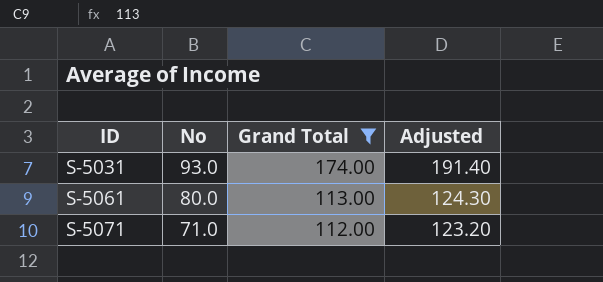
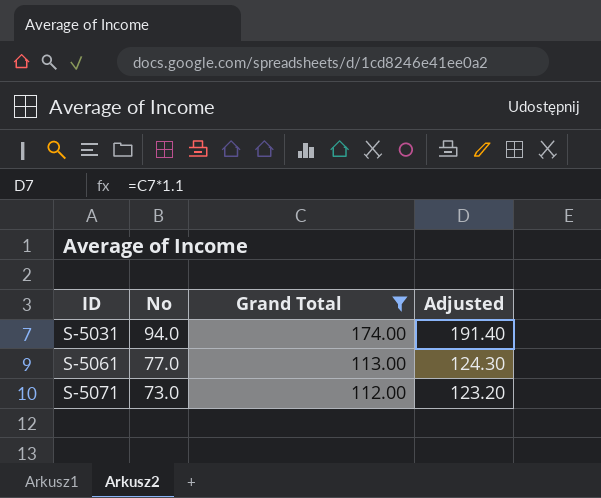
S-5031 | No: 93.0 -> 94.0
S-5061 | No: 80.0 -> 77.0
S-5071 | No: 71.0 -> 73.0

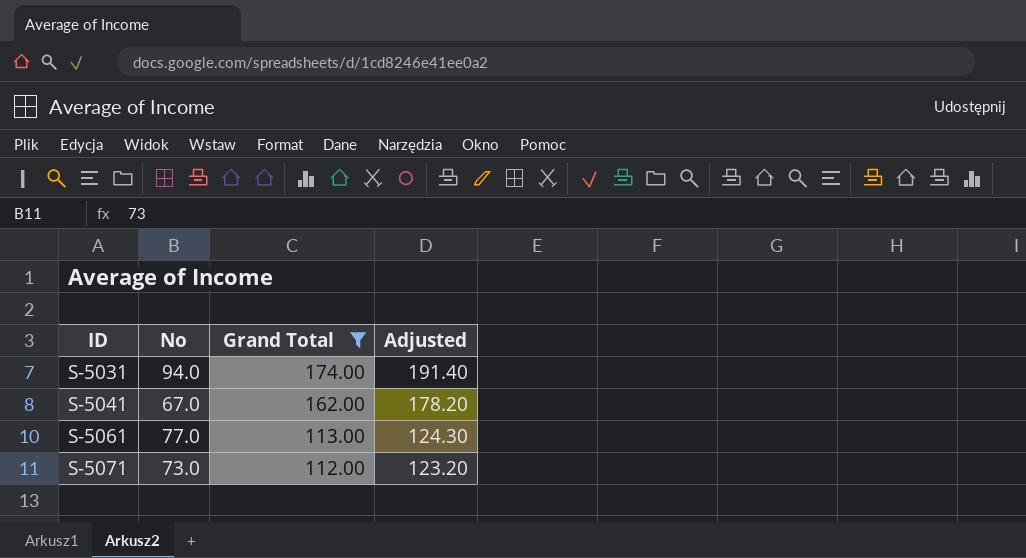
row S-5041: none -> 67.0 | 162.00 | 178.20

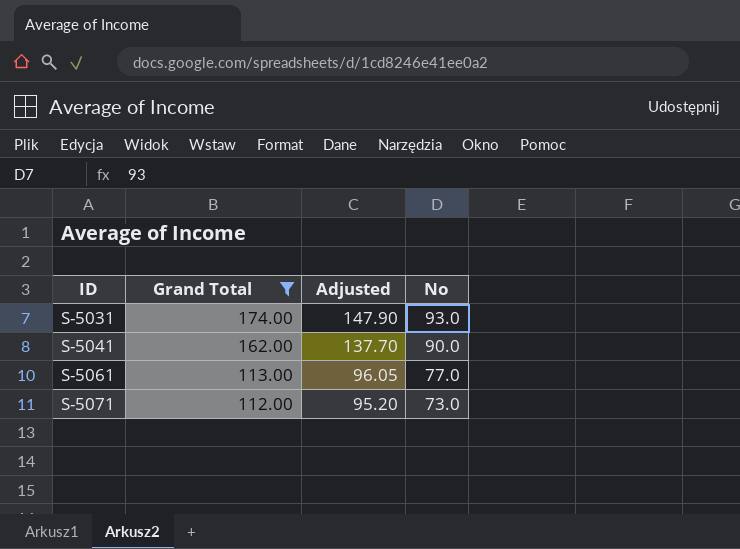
column Adjusted | formula: [Grand Total] * 1.1 -> [Grand Total] * 0.85
column No | position: 2 -> 4
S-5031 | No: 94.0 -> 93.0
S-5041 | No: 67.0 -> 90.0

